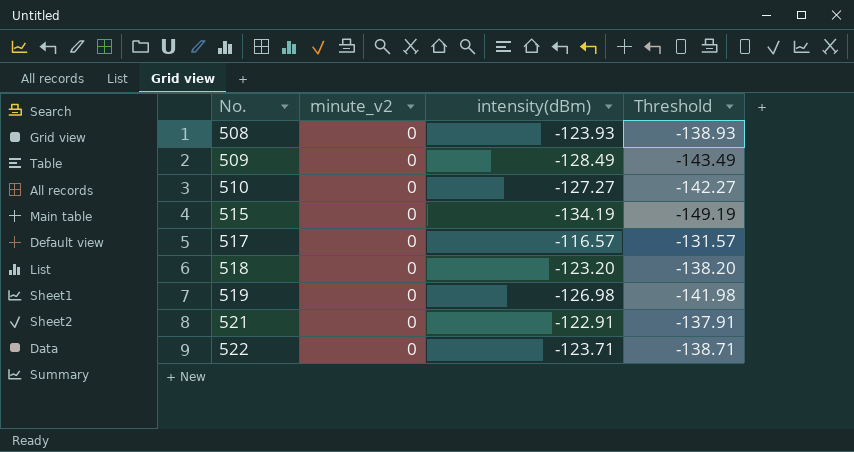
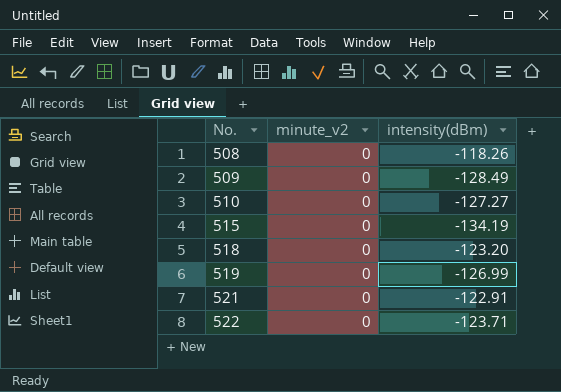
column Threshold | formula: [intensity(dBm)] - 15 -> none
row 517: 0 | -116.57 | -131.57 -> none
508 | intensity(dBm): -123.93 -> -118.26
519 | intensity(dBm): -126.98 -> -126.99

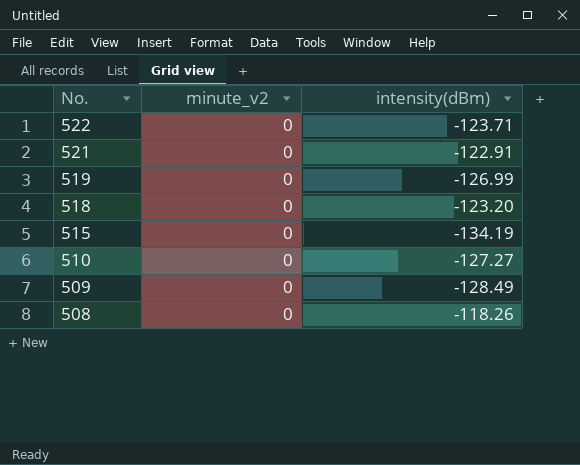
row order: No. ascending -> No. descending

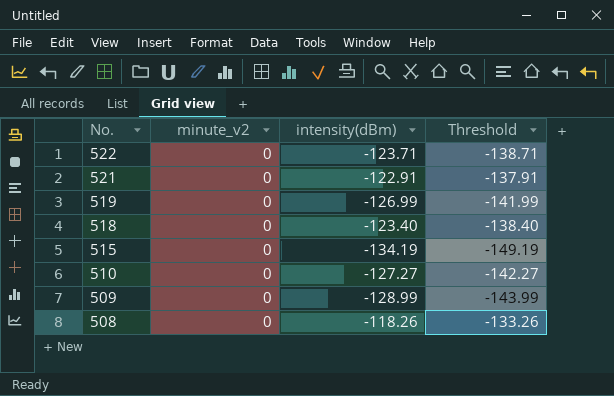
column Threshold | formula: none -> [intensity(dBm)] - 15
518 | intensity(dBm): -123.20 -> -123.40
509 | intensity(dBm): -128.49 -> -128.99

